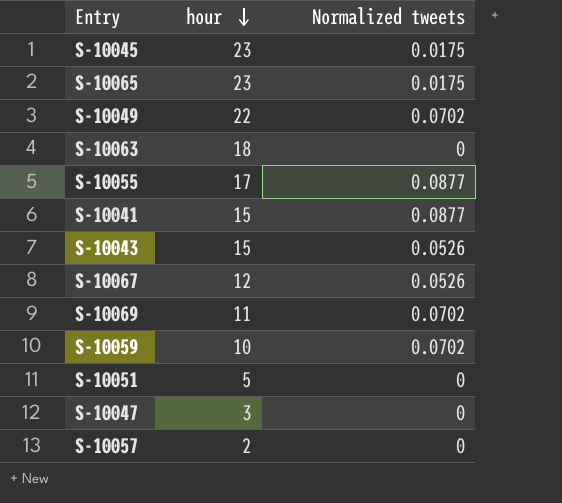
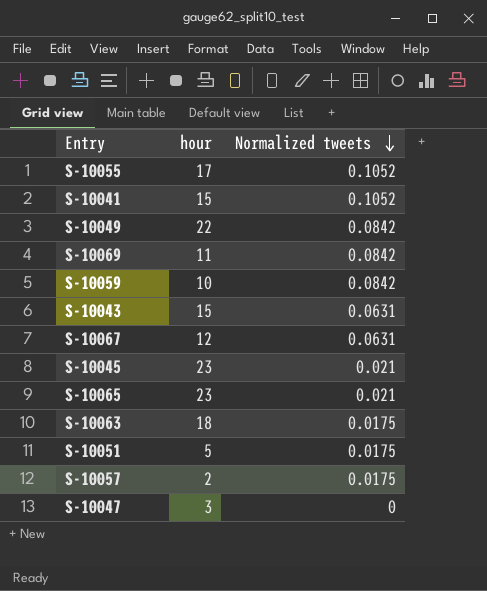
row order: hour descending -> Normalized tweets descending
S-10055 | Normalized tweets: 0.0877 -> 0.1052
S-10041 | Normalized tweets: 0.0877 -> 0.1052
S-10049 | Normalized tweets: 0.0702 -> 0.0842
S-10069 | Normalized tweets: 0.0702 -> 0.0842
S-10059 | Normalized tweets: 0.0702 -> 0.0842
S-10043 | Normalized tweets: 0.0526 -> 0.0631
S-10067 | Normalized tweets: 0.0526 -> 0.0631
S-10045 | Normalized tweets: 0.0175 -> 0.021
S-10065 | Normalized tweets: 0.0175 -> 0.021
S-10063 | Normalized tweets: 0 -> 0.0175
S-10051 | Normalized tweets: 0 -> 0.0175
S-10057 | Normalized tweets: 0 -> 0.0175

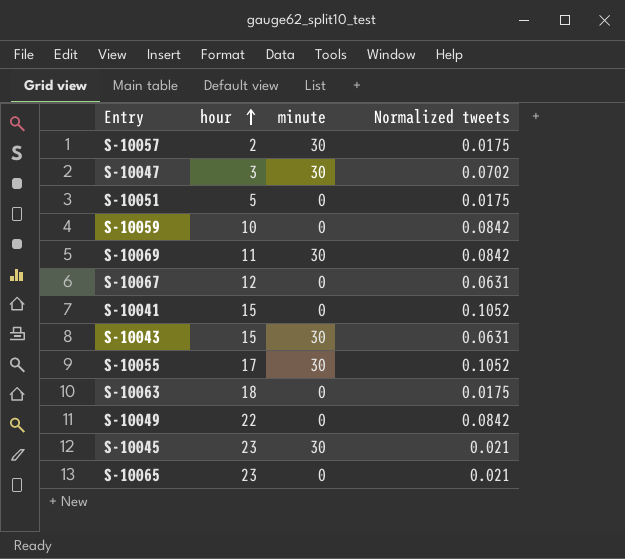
row order: Normalized tweets descending -> hour ascending
column minute | position: none -> 3
S-10047 | Normalized tweets: 0 -> 0.0702

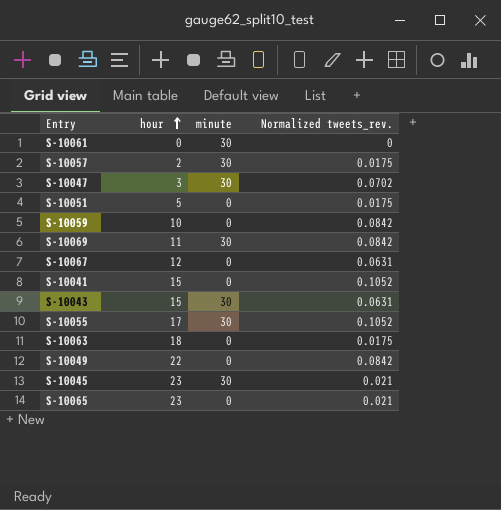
column name: Normalized tweets -> Normalized tweets_rev.
row S-10061: none -> 0 | 30 | 0

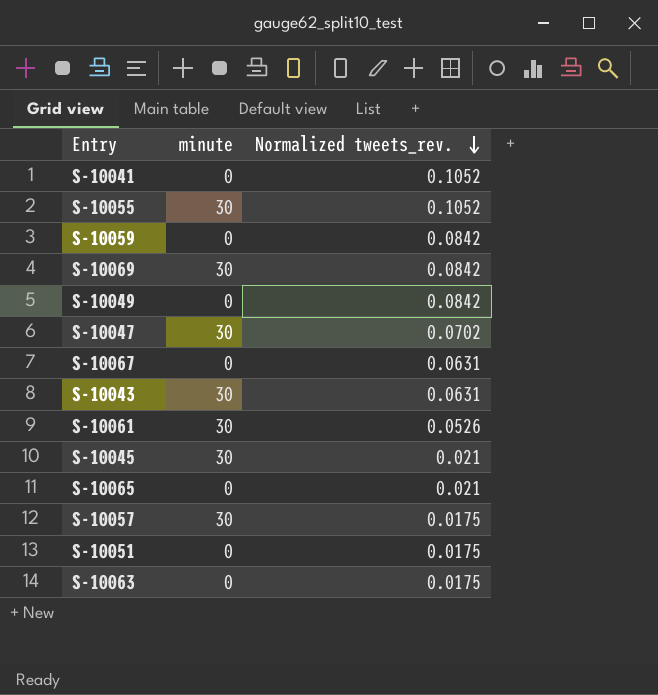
row order: hour ascending -> Normalized tweets_rev. descending
column hour | position: 2 -> none
S-10061 | Normalized tweets_rev.: 0 -> 0.0526

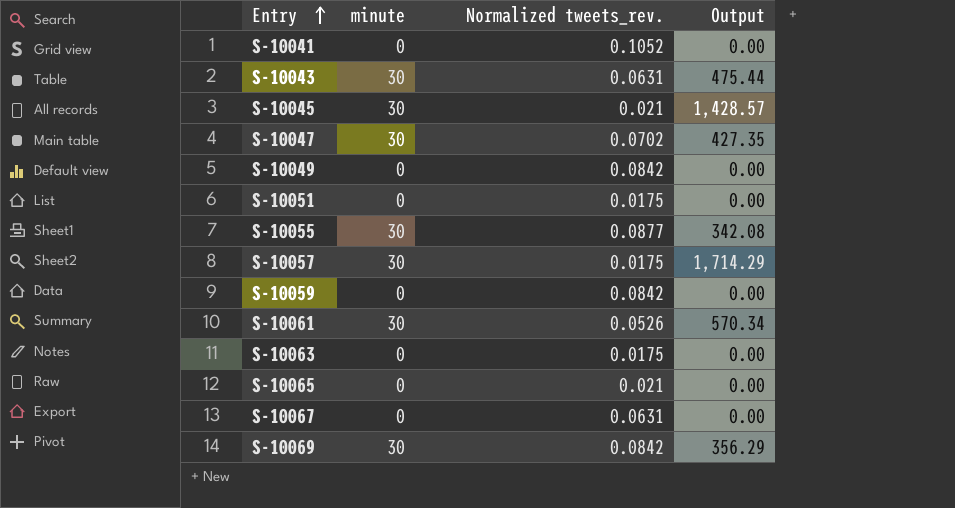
row order: Normalized tweets_rev. descending -> Entry ascending
column Output | formula: none -> [minute] / [Normalized tweets_rev.]
S-10055 | Normalized tweets_rev.: 0.1052 -> 0.0877

